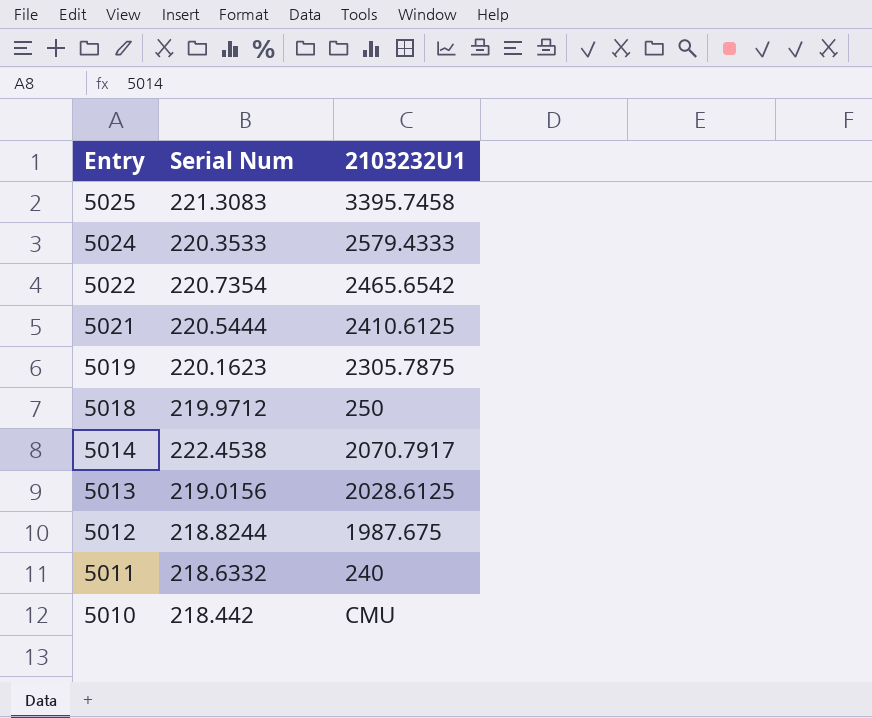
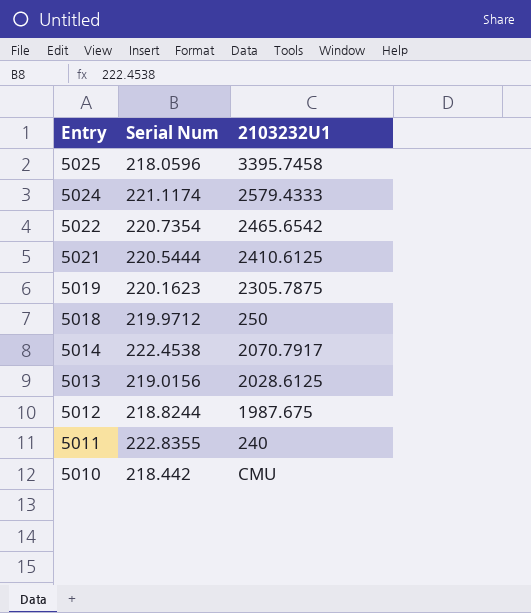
5025 | Serial Num: 221.3083 -> 218.0596
5024 | Serial Num: 220.3533 -> 221.1174
5011 | Serial Num: 218.6332 -> 222.8355

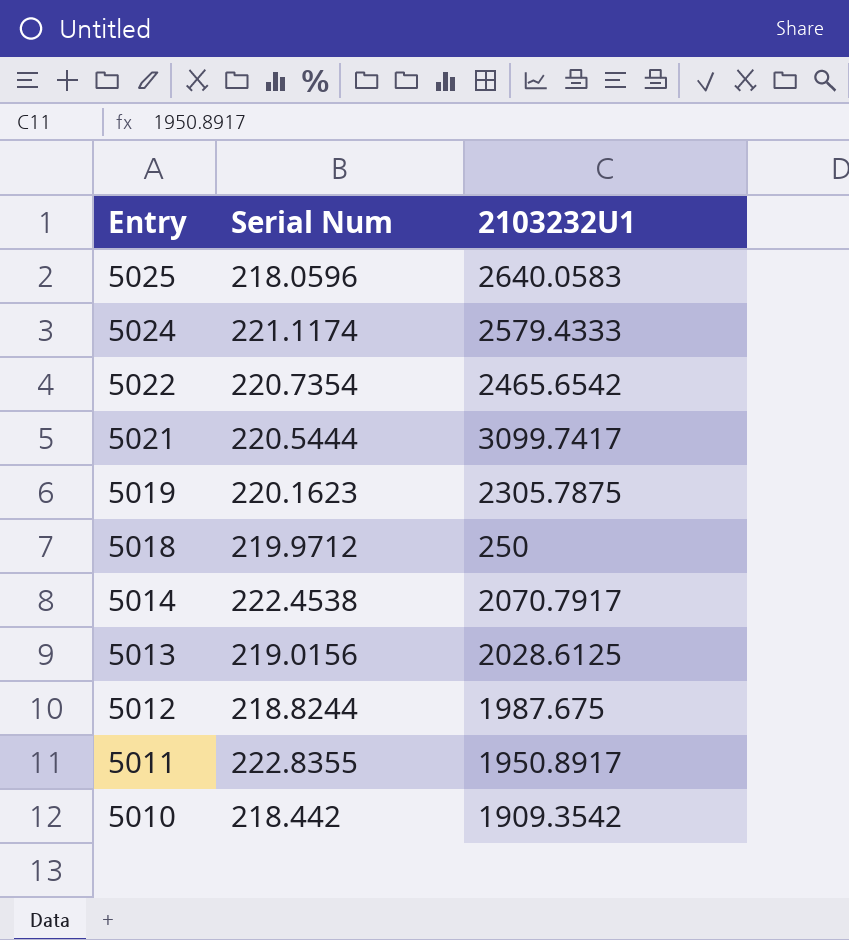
5025 | 2103232U1: 3395.7458 -> 2640.0583
5021 | 2103232U1: 2410.6125 -> 3099.7417
5011 | 2103232U1: 240 -> 1950.8917
5010 | 2103232U1: CMU -> 1909.3542

